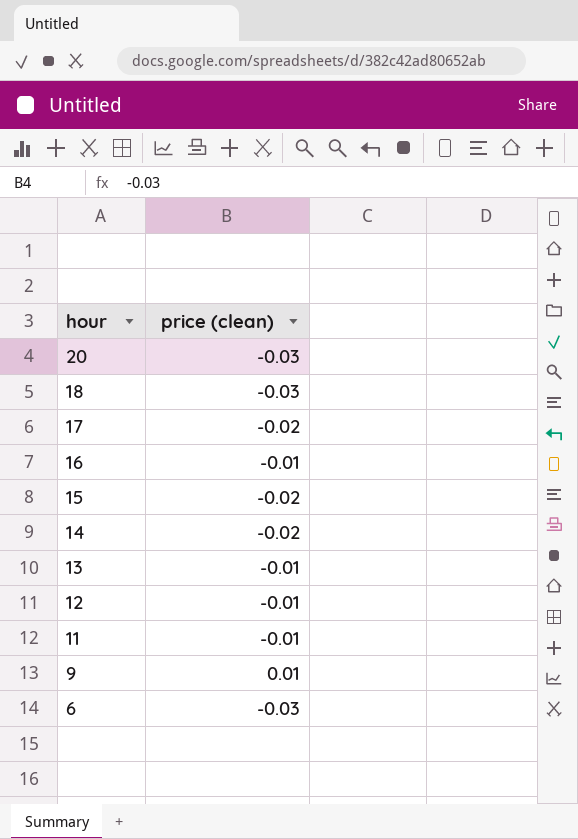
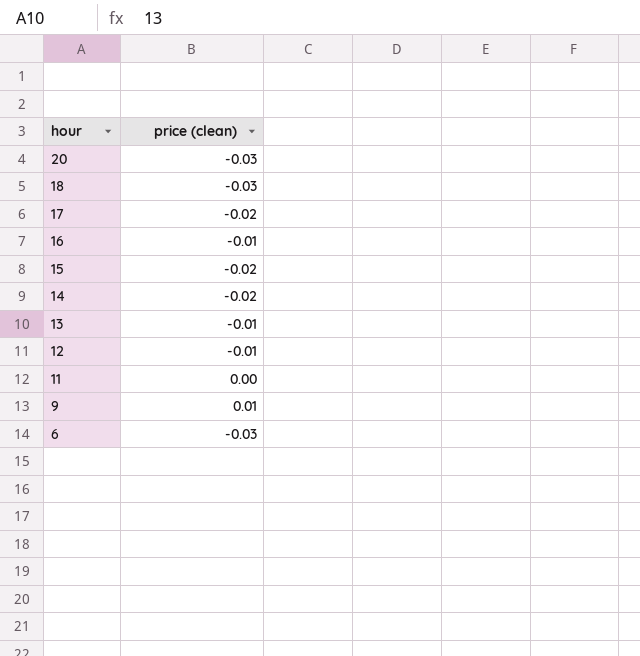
11 | price (clean): -0.01 -> 0.00

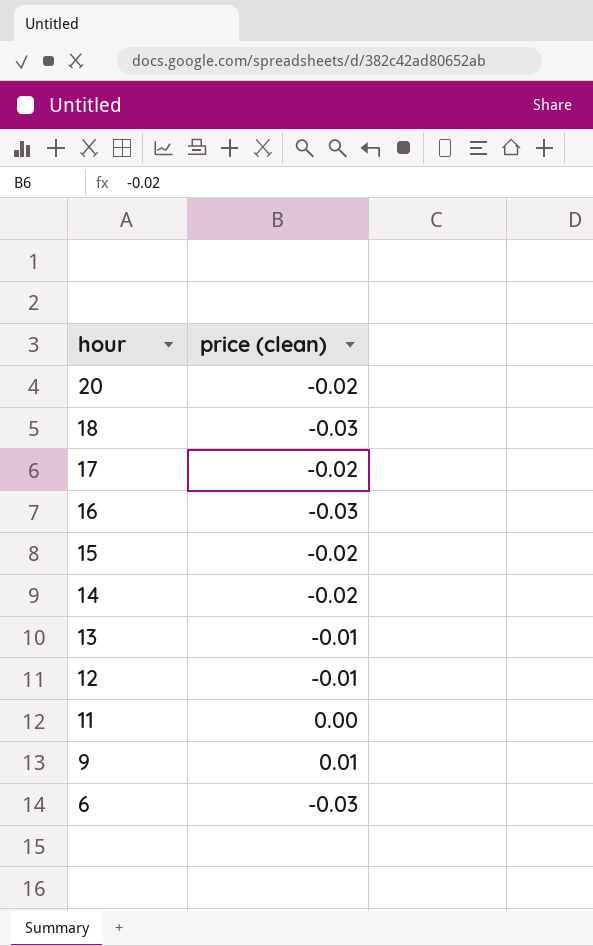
20 | price (clean): -0.03 -> -0.02
16 | price (clean): -0.01 -> -0.03

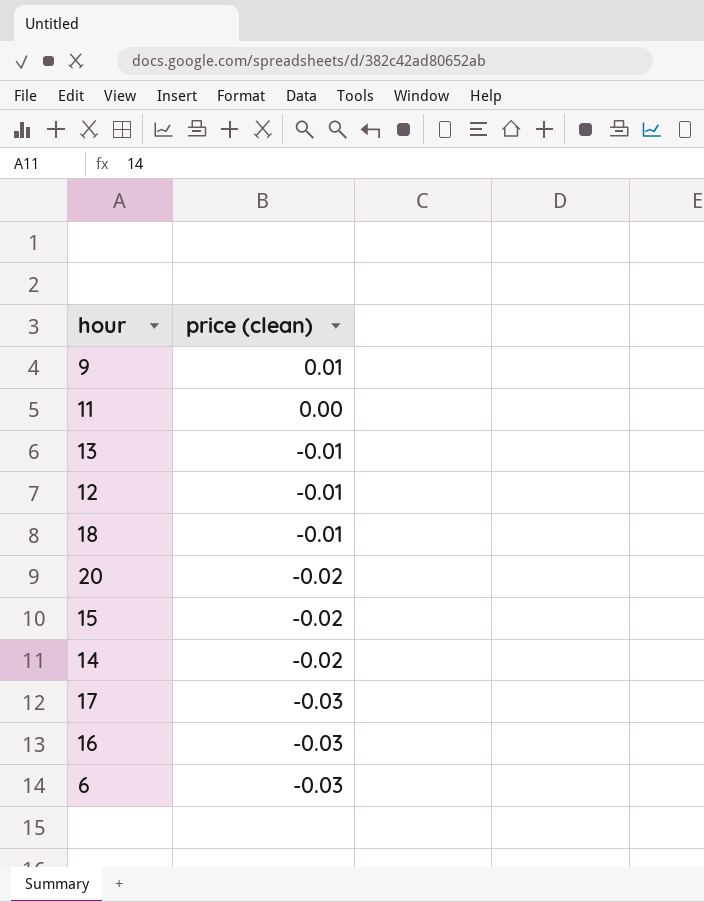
row order: hour descending -> price (clean) descending
18 | price (clean): -0.03 -> -0.01
17 | price (clean): -0.02 -> -0.03

